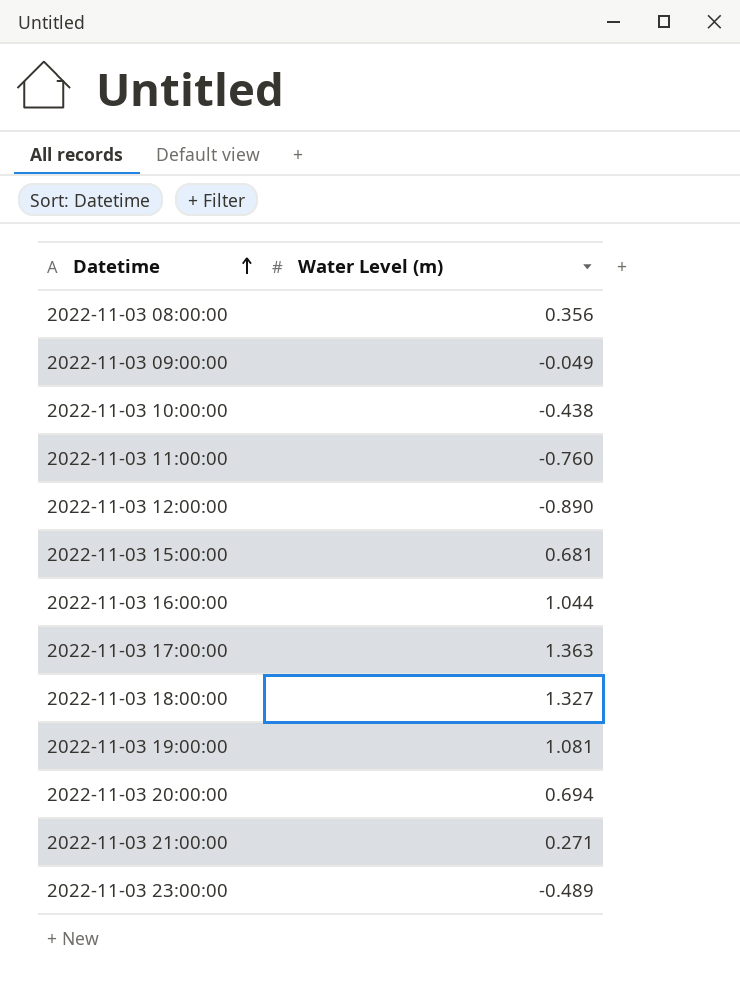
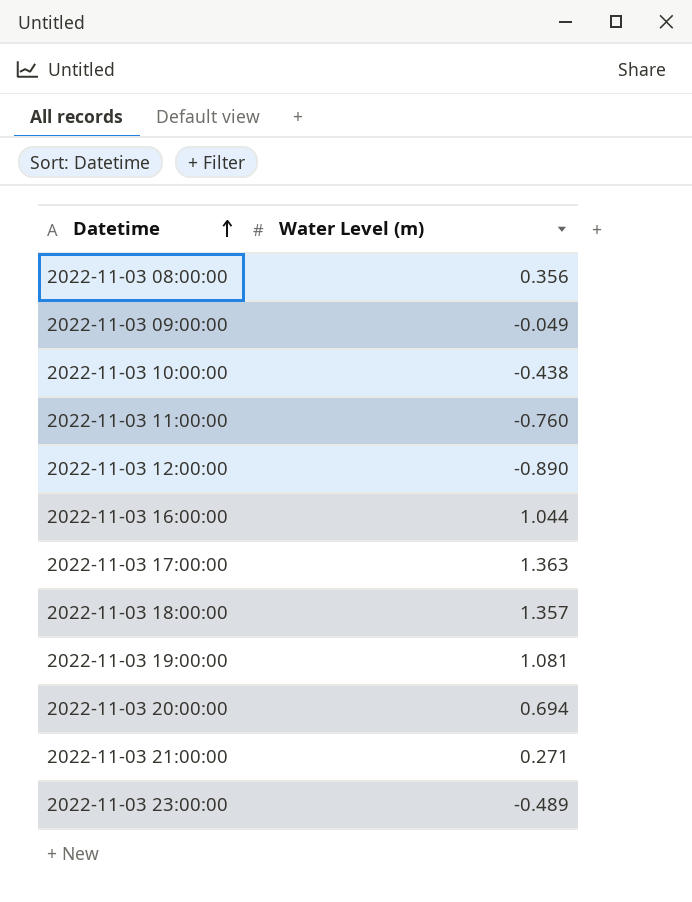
row 2022-11-03 15:00:00: 0.681 -> none
2022-11-03 18:00:00 | Water Level (m): 1.327 -> 1.357

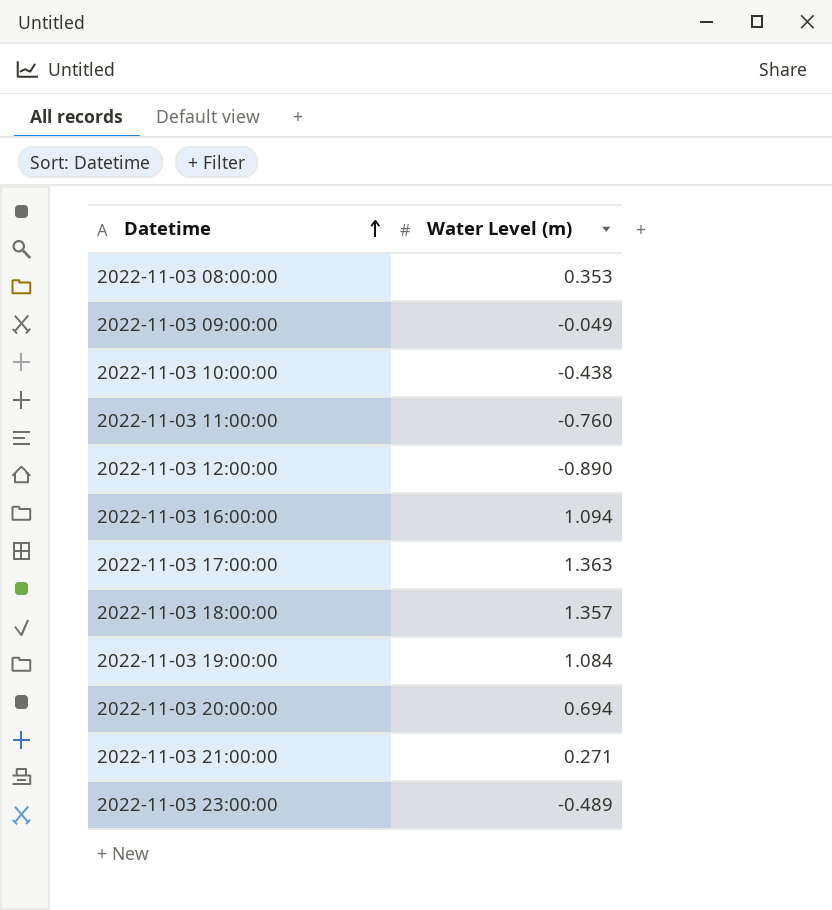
2022-11-03 08:00:00 | Water Level (m): 0.356 -> 0.353
2022-11-03 16:00:00 | Water Level (m): 1.044 -> 1.094
2022-11-03 19:00:00 | Water Level (m): 1.081 -> 1.084

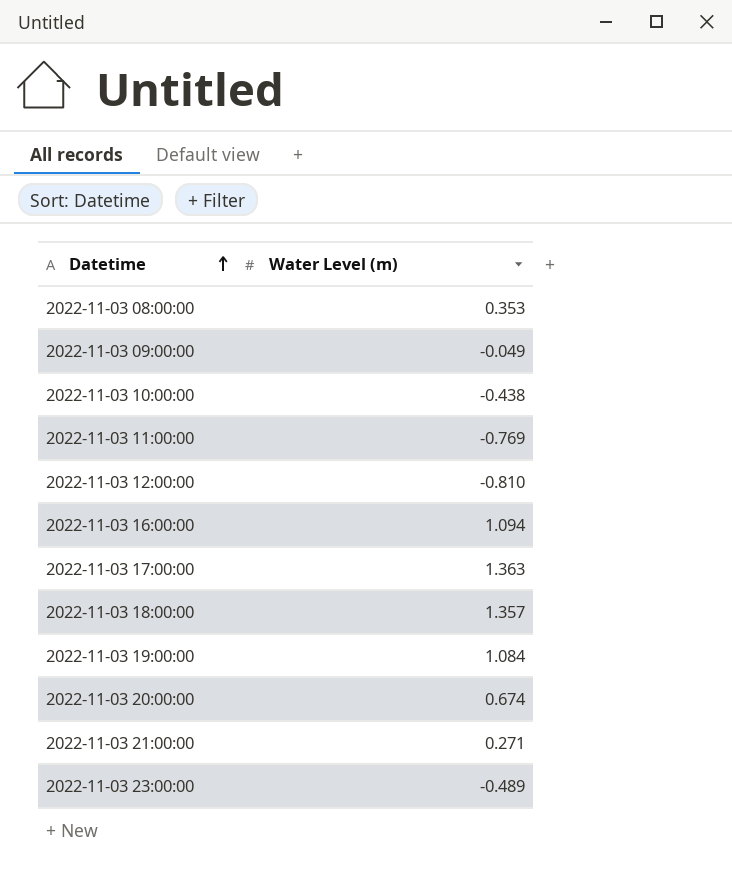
2022-11-03 11:00:00 | Water Level (m): -0.760 -> -0.769
2022-11-03 12:00:00 | Water Level (m): -0.890 -> -0.810
2022-11-03 20:00:00 | Water Level (m): 0.694 -> 0.674

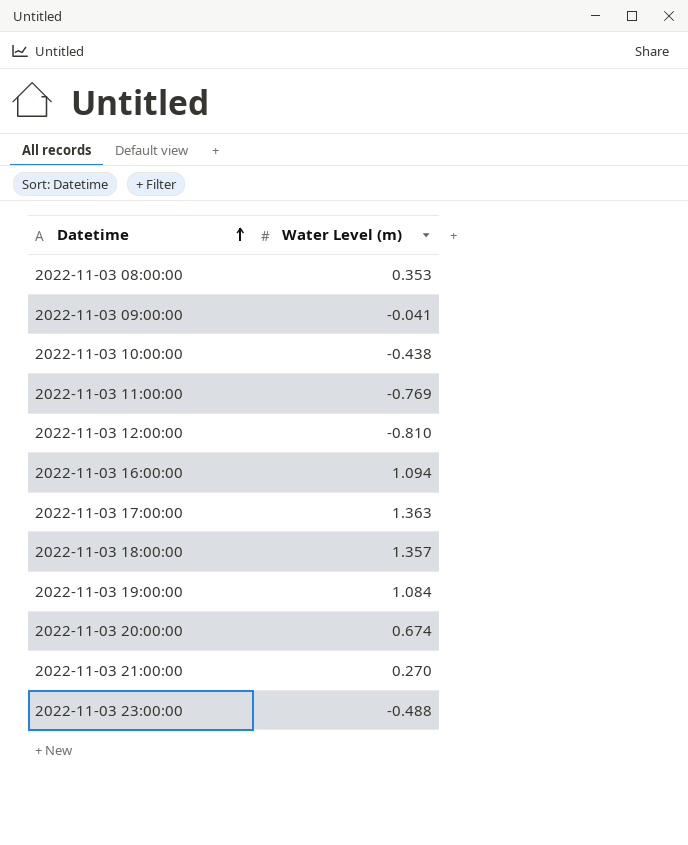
2022-11-03 09:00:00 | Water Level (m): -0.049 -> -0.041
2022-11-03 21:00:00 | Water Level (m): 0.271 -> 0.270
2022-11-03 23:00:00 | Water Level (m): -0.489 -> -0.488

